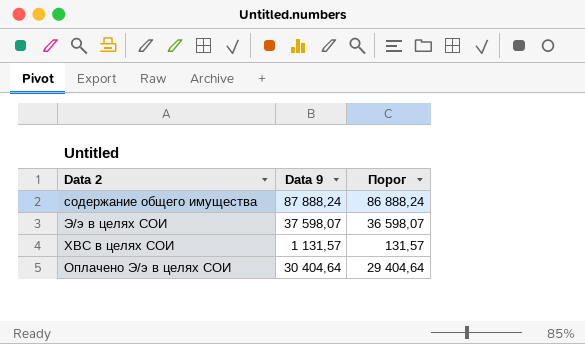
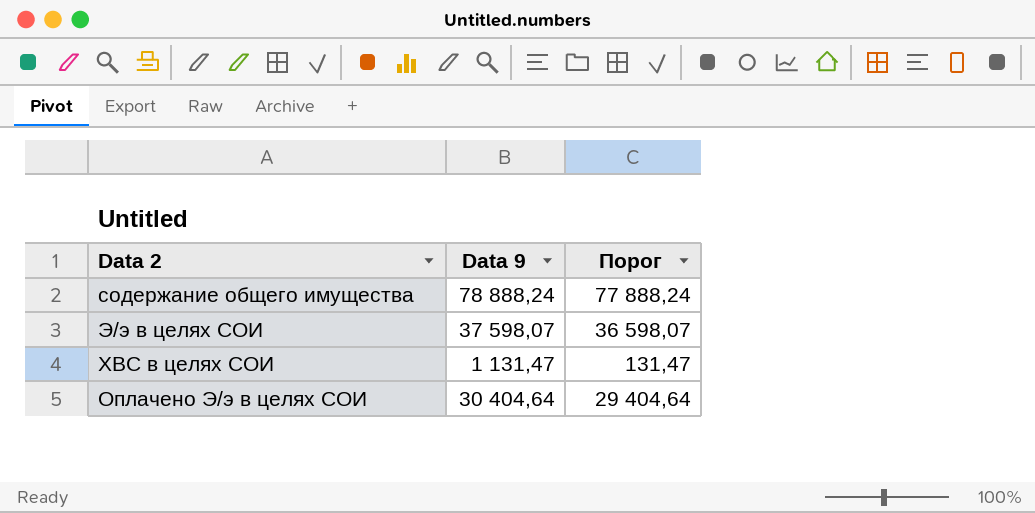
содержание общего имущества | Data 9: 87 888,24 -> 78 888,24
содержание общего имущества | Порог: 86 888,24 -> 77 888,24
ХВС в целях СОИ | Data 9: 1 131,57 -> 1 131,47
ХВС в целях СОИ | Порог: 131,57 -> 131,47

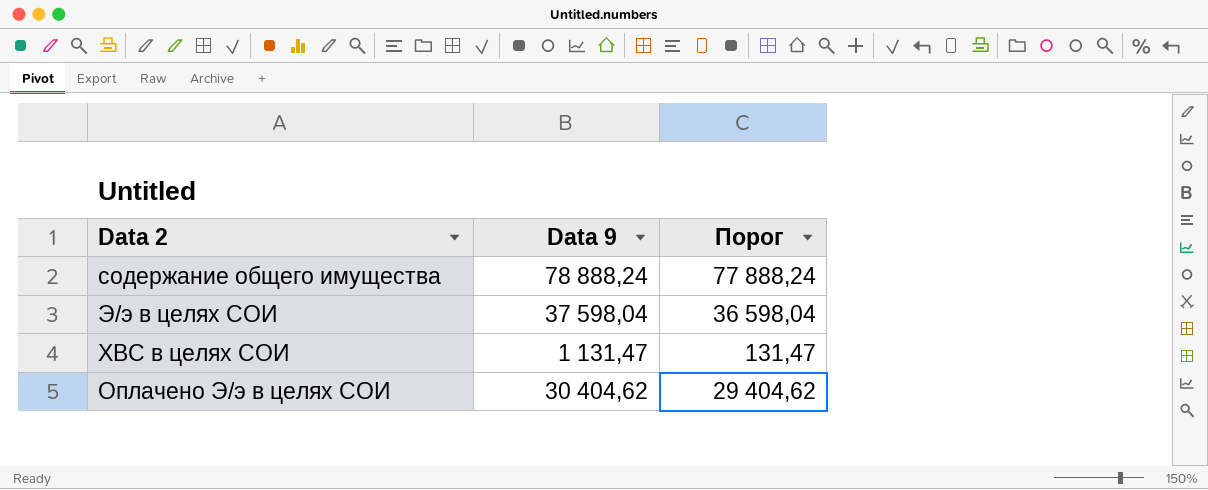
Э/э в целях СОИ | Data 9: 37 598,07 -> 37 598,04
Э/э в целях СОИ | Порог: 36 598,07 -> 36 598,04
Оплачено Э/э в целях СОИ | Data 9: 30 404,64 -> 30 404,62
Оплачено Э/э в целях СОИ | Порог: 29 404,64 -> 29 404,62

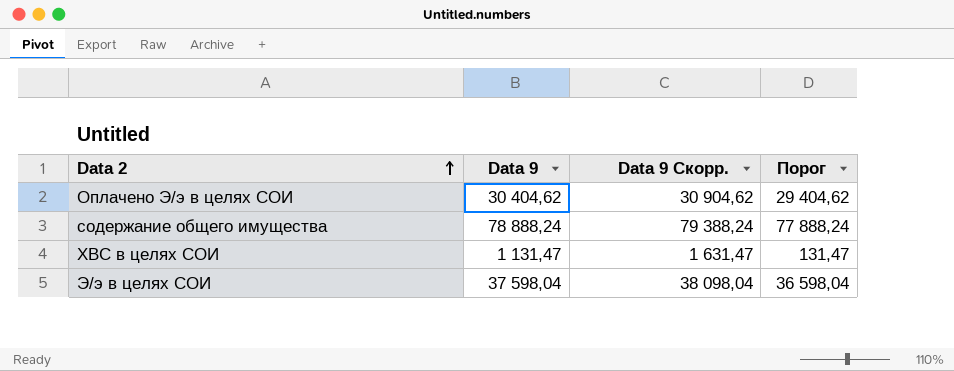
row order: none -> Data 2 ascending
column Data 9 Скорр. | formula: none -> [Data 9] + 500

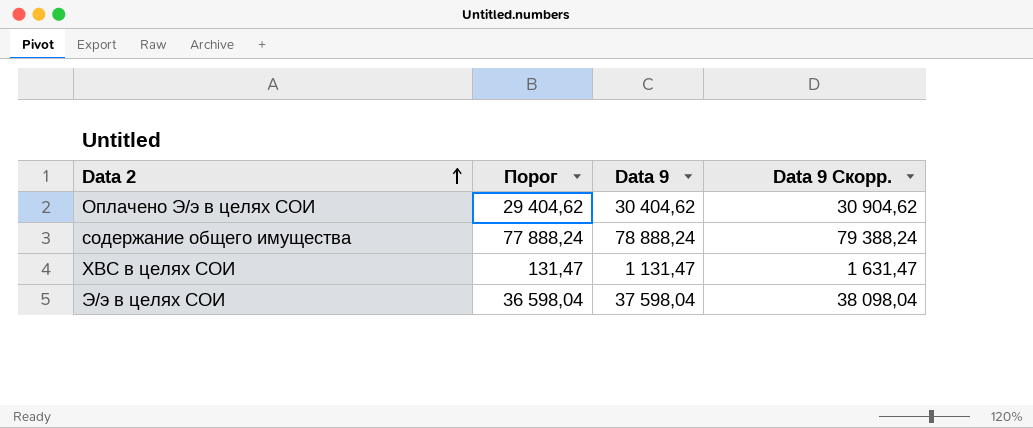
column Порог | position: 4 -> 2

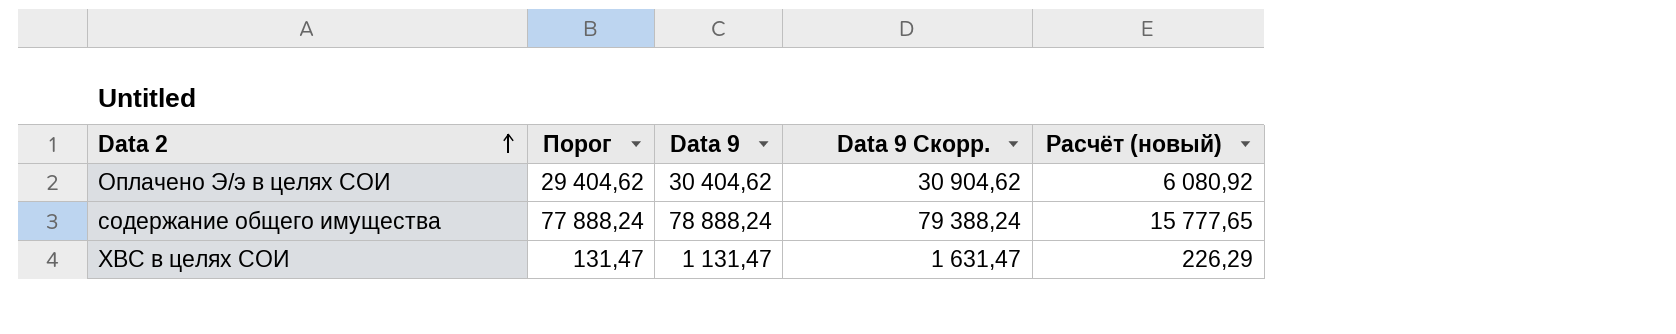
column Расчёт (новый) | formula: none -> [Data 9] * 0,2
row Э/э в целях СОИ: 36 598,04 | 37 598,04 | 38 098,04 -> none

